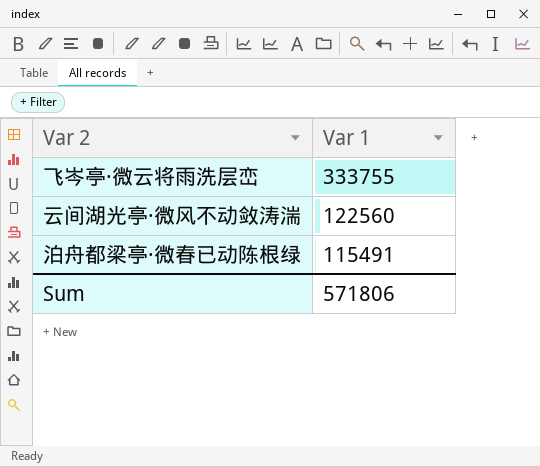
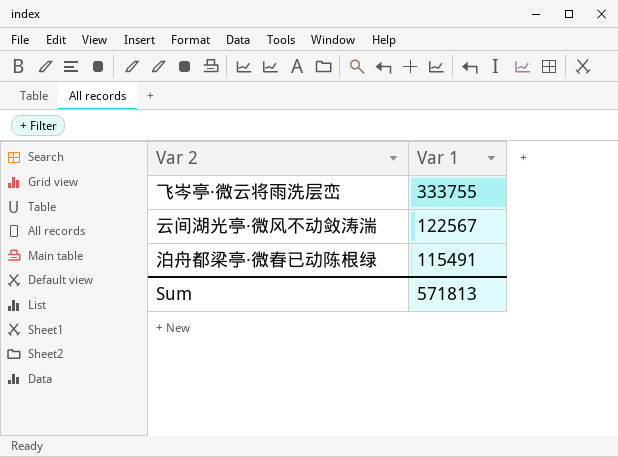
云间湖光亭·微风不动敛涛湍 | Var 1: 122560 -> 122567
Sum | Var 1: 571806 -> 571813

